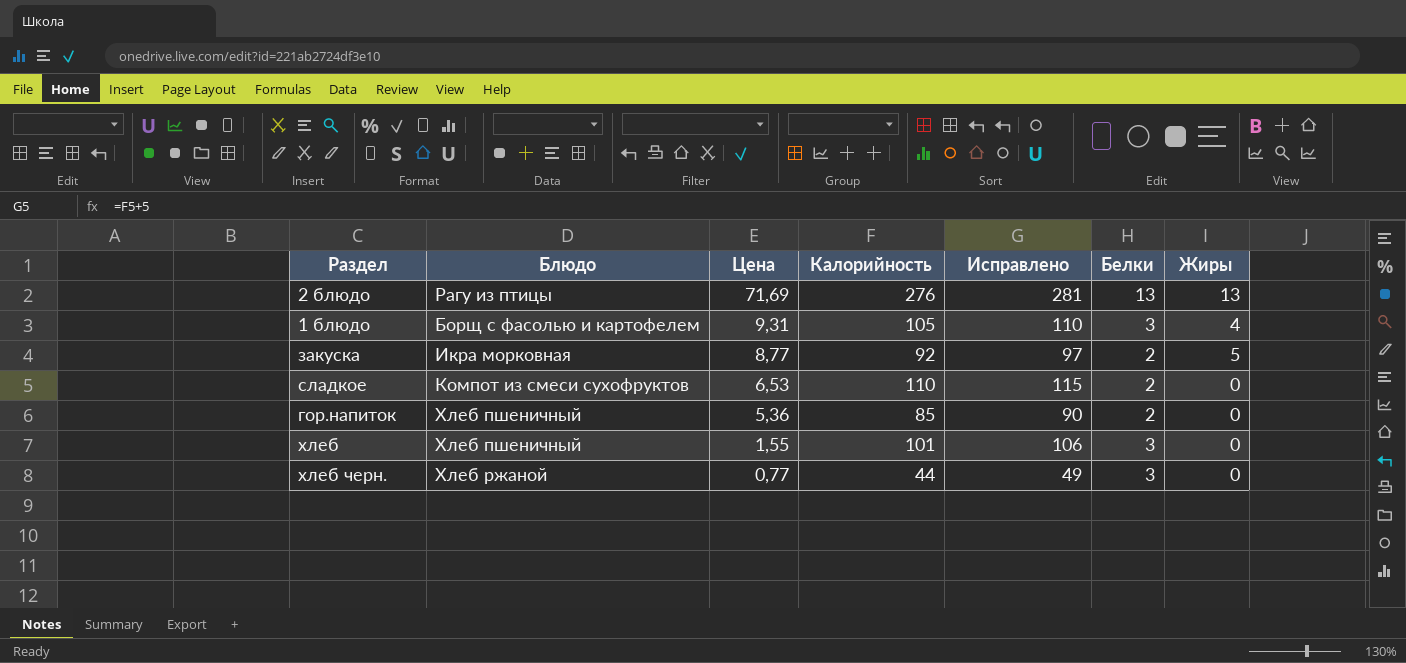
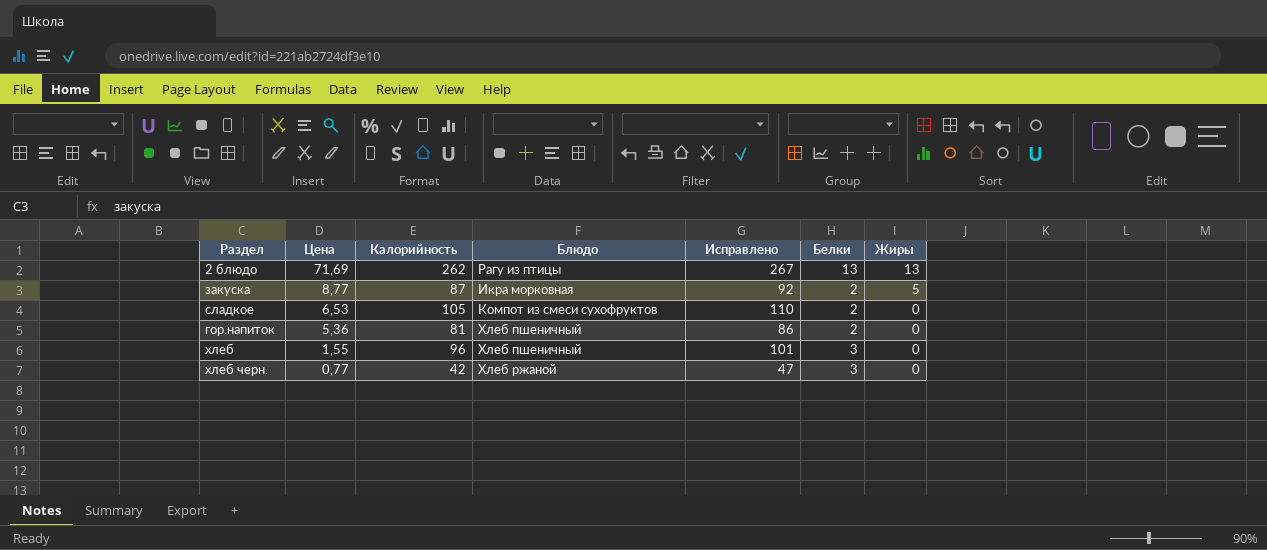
column Блюдо | position: 2 -> 4
row 1 блюдо: Борщ с фасолью и картофелем | 9,31 | 105 | 110 | 3 | 4 -> none
2 блюдо | Калорийность: 276 -> 262
2 блюдо | Исправлено: 281 -> 267
закуска | Калорийность: 92 -> 87
закуска | Исправлено: 97 -> 92
сладкое | Калорийность: 110 -> 105
сладкое | Исправлено: 115 -> 110
гор.напиток | Калорийность: 85 -> 81
гор.напиток | Исправлено: 90 -> 86
хлеб | Калорийность: 101 -> 96
хлеб | Исправлено: 106 -> 101
хлеб черн. | Калорийность: 44 -> 42
хлеб черн. | Исправлено: 49 -> 47

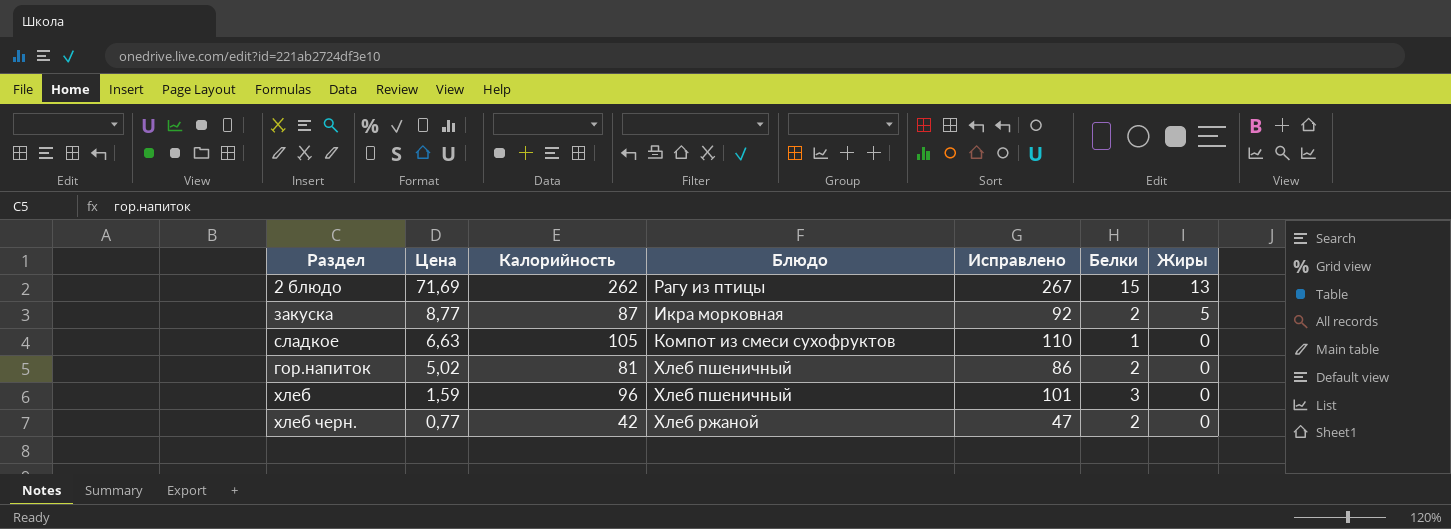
2 блюдо | Белки: 13 -> 15
сладкое | Цена: 6,53 -> 6,63
сладкое | Белки: 2 -> 1
гор.напиток | Цена: 5,36 -> 5,02
хлеб | Цена: 1,55 -> 1,59
хлеб черн. | Белки: 3 -> 2

